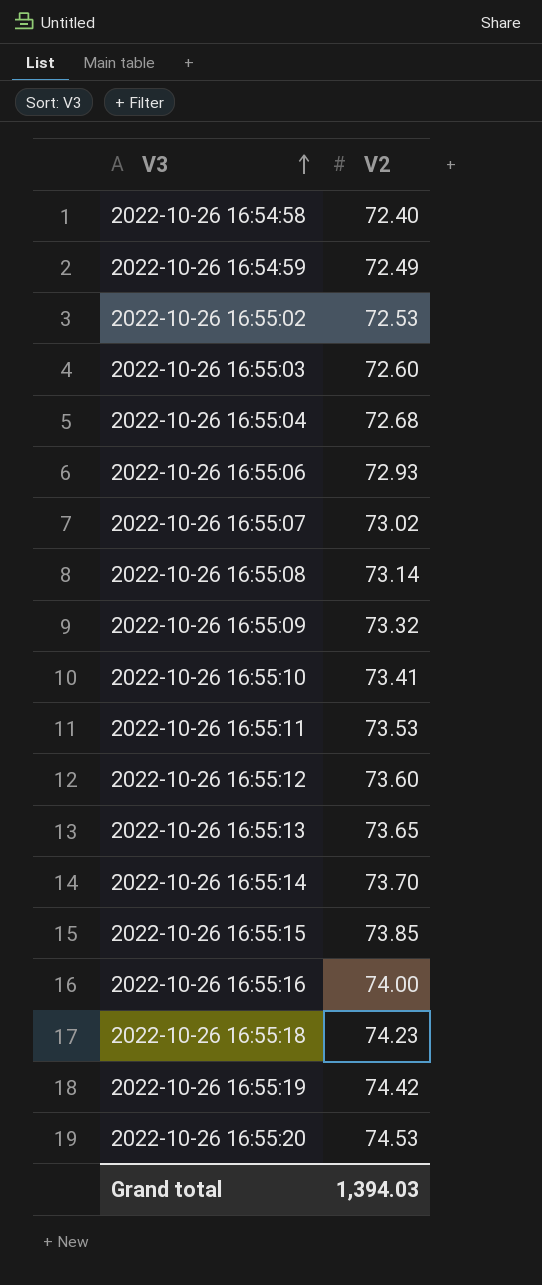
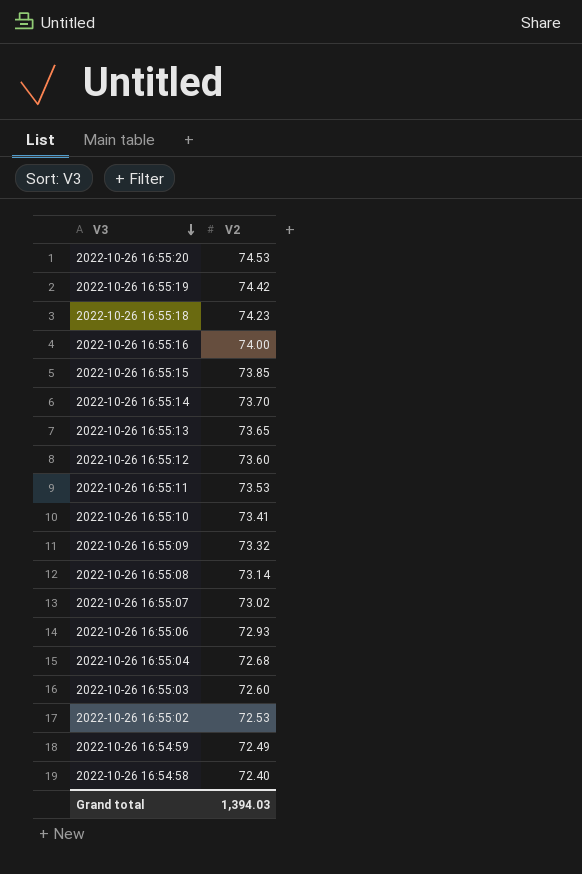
row order: V3 ascending -> V3 descending

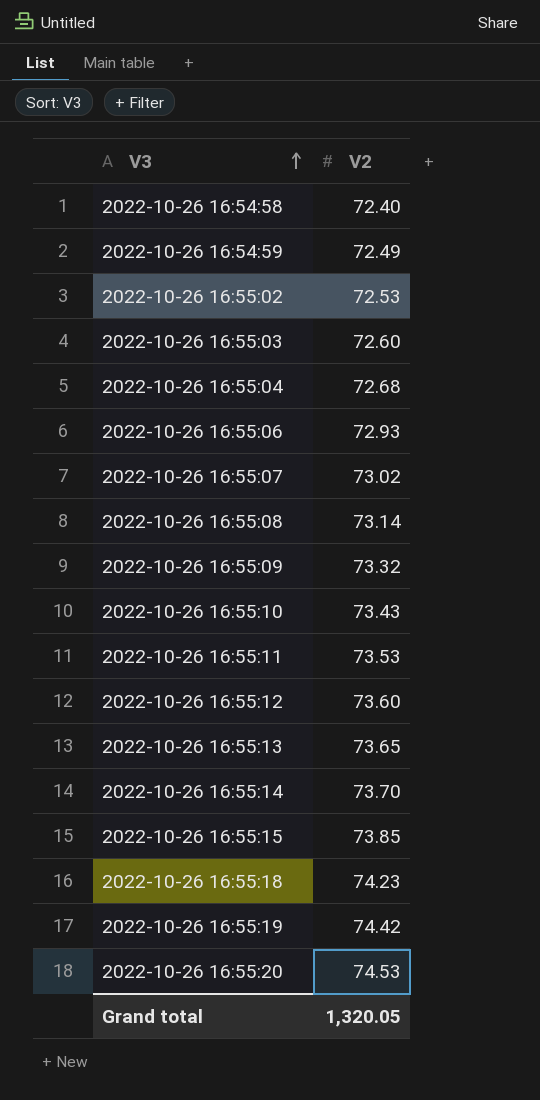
row order: V3 descending -> V3 ascending
row 2022-10-26 16:55:16: 74.00 -> none
2022-10-26 16:55:10 | V2: 73.41 -> 73.43
Grand total | V2: 1,394.03 -> 1,320.05

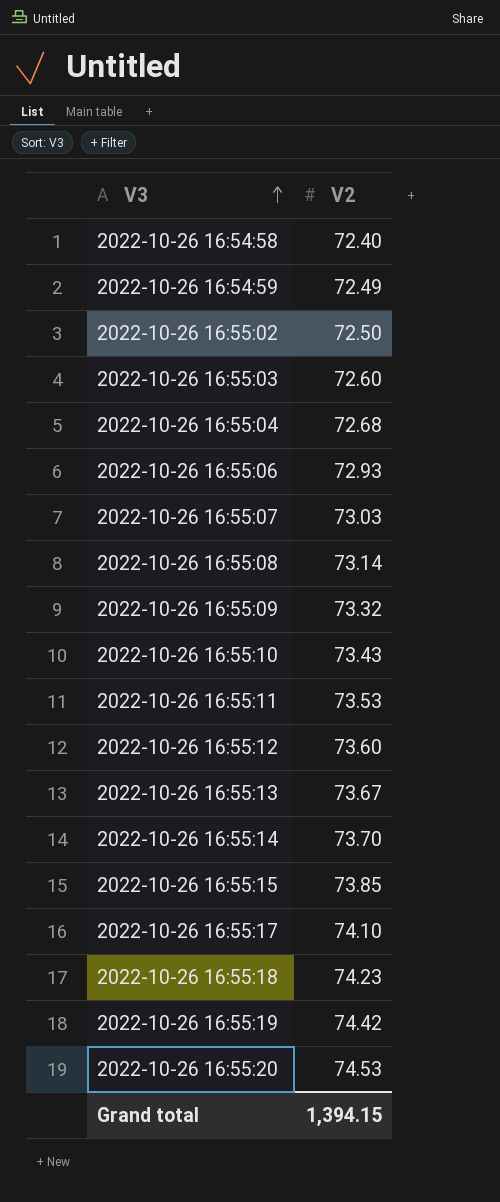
2022-10-26 16:55:02 | V2: 72.53 -> 72.50
2022-10-26 16:55:07 | V2: 73.02 -> 73.03
2022-10-26 16:55:13 | V2: 73.65 -> 73.67
row 2022-10-26 16:55:17: none -> 74.10
Grand total | V2: 1,320.05 -> 1,394.15

